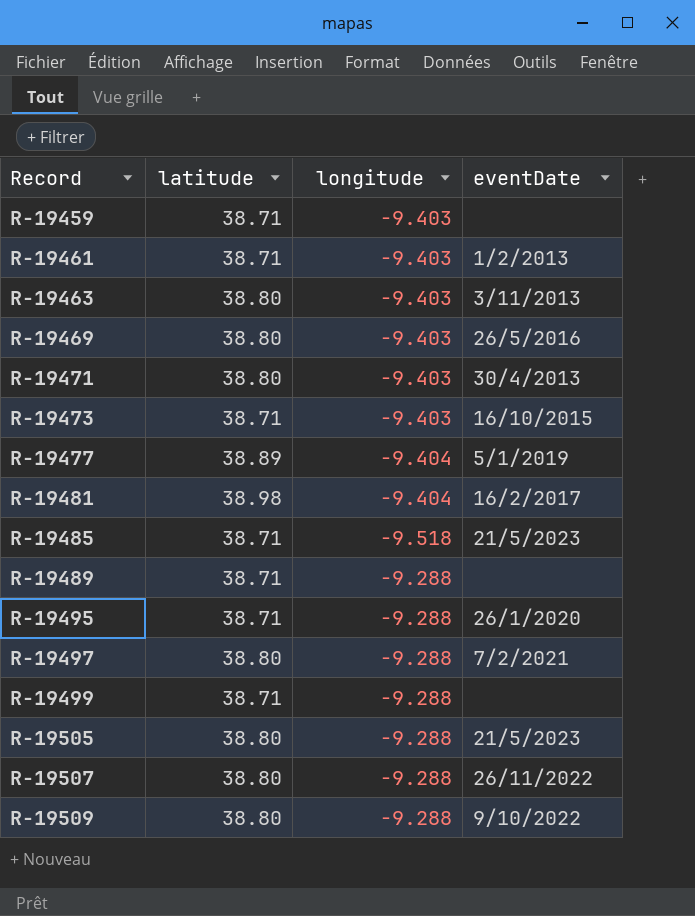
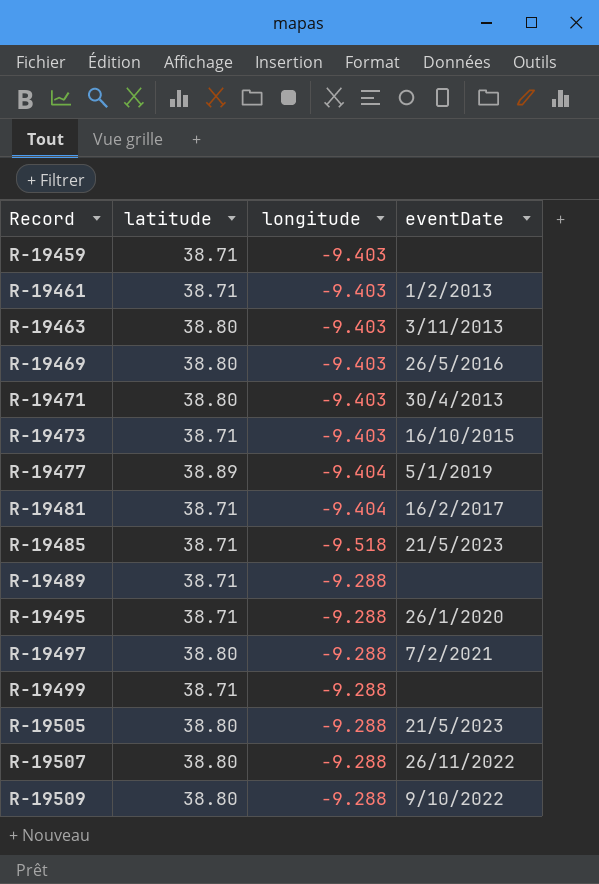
R-19481 | latitude: 38.98 -> 38.71

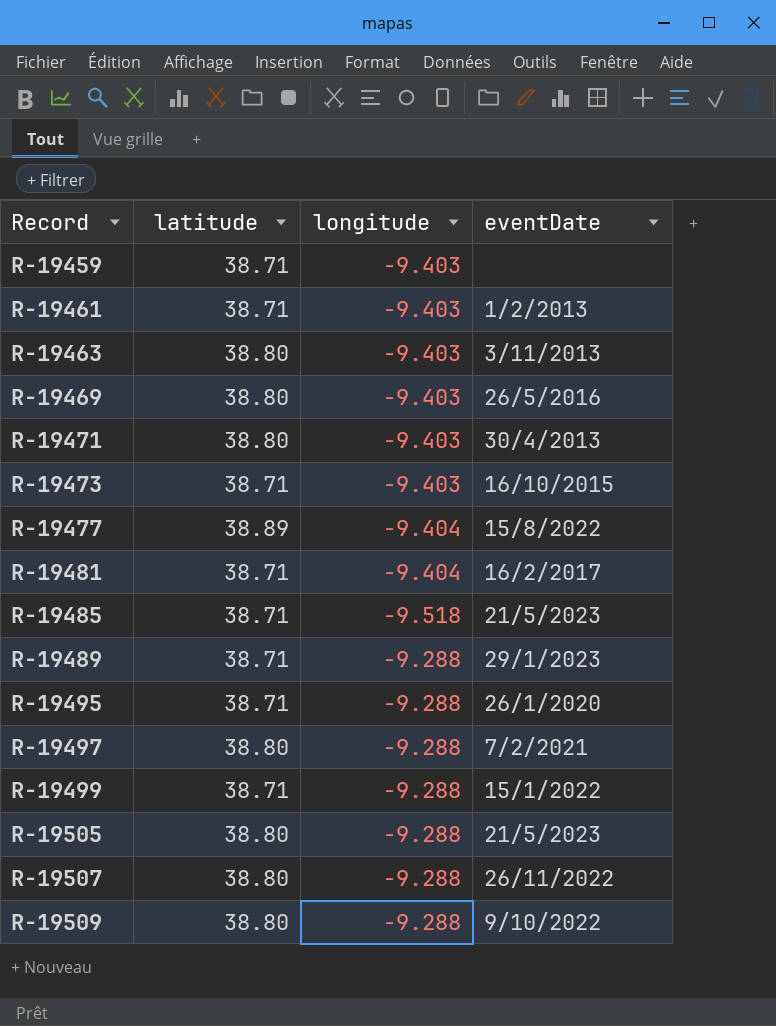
R-19477 | eventDate: 5/1/2019 -> 15/8/2022
R-19489 | eventDate: none -> 29/1/2023
R-19499 | eventDate: none -> 15/1/2022

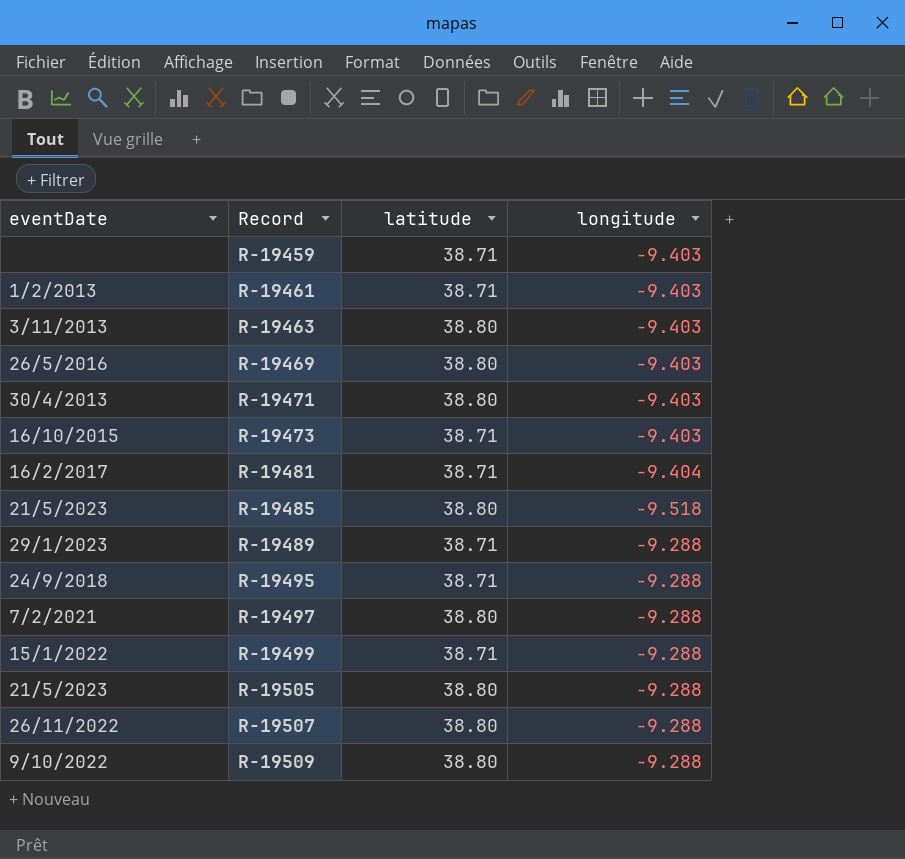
column eventDate | position: 4 -> 1
row R-19477: 38.89 | -9.404 | 15/8/2022 -> none
R-19485 | latitude: 38.71 -> 38.80
R-19495 | eventDate: 26/1/2020 -> 24/9/2018

